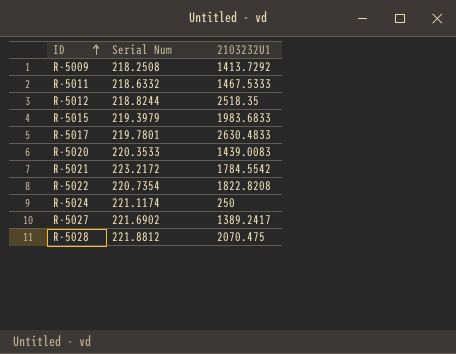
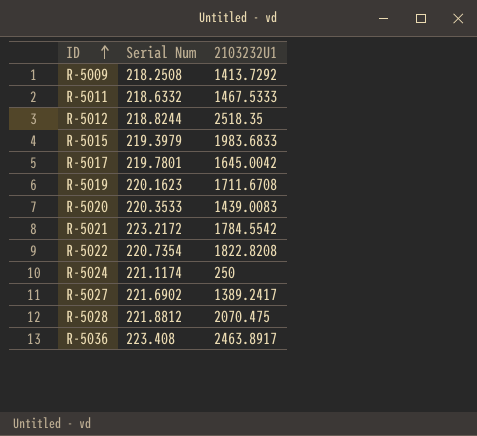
R-5017 | 2103232U1: 2630.4833 -> 1645.0042
row R-5019: none -> 220.1623 | 1711.6708
row R-5036: none -> 223.408 | 2463.8917

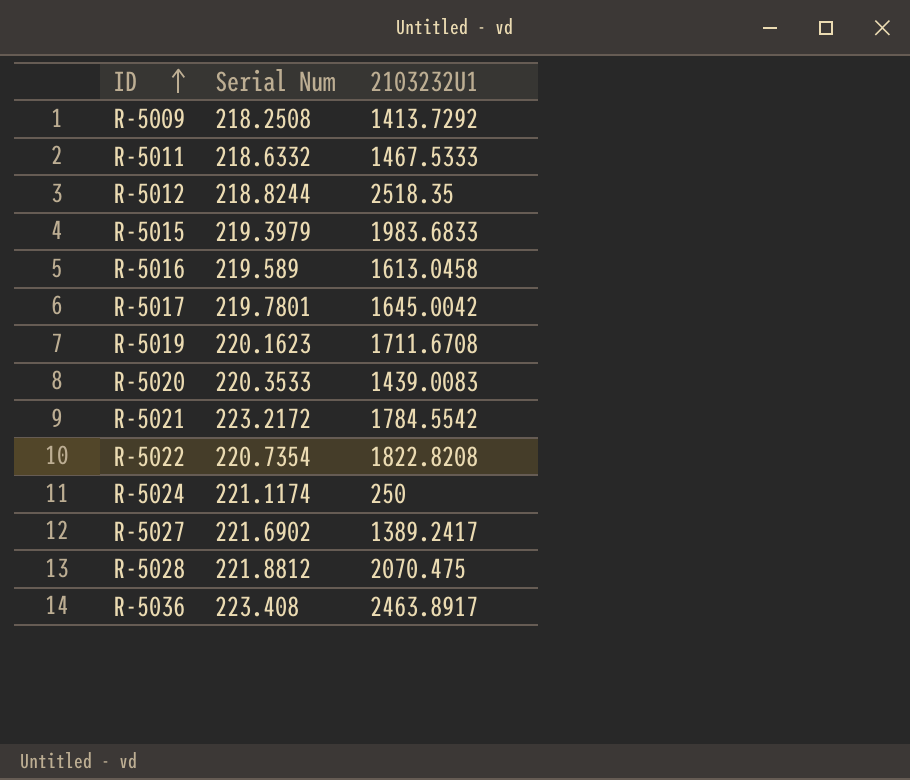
row R-5016: none -> 219.589 | 1613.0458

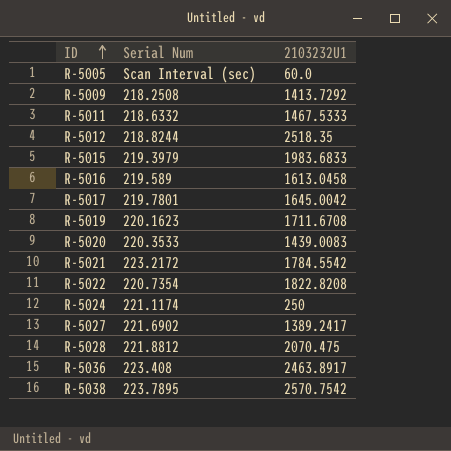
row R-5005: none -> Scan Interval (sec) | 60.0
row R-5038: none -> 223.7895 | 2570.7542

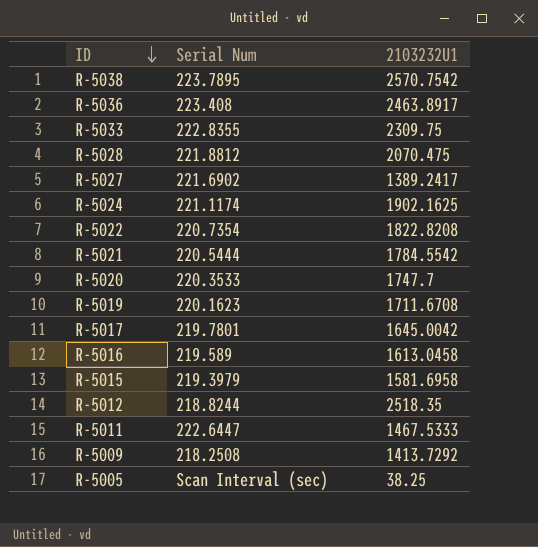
row order: ID ascending -> ID descending
row R-5033: none -> 222.8355 | 2309.75
R-5024 | 2103232U1: 250 -> 1902.1625
R-5021 | Serial Num: 223.2172 -> 220.5444
R-5020 | 2103232U1: 1439.0083 -> 1747.7
R-5015 | 2103232U1: 1983.6833 -> 1581.6958
R-5011 | Serial Num: 218.6332 -> 222.6447
R-5005 | 2103232U1: 60.0 -> 38.25

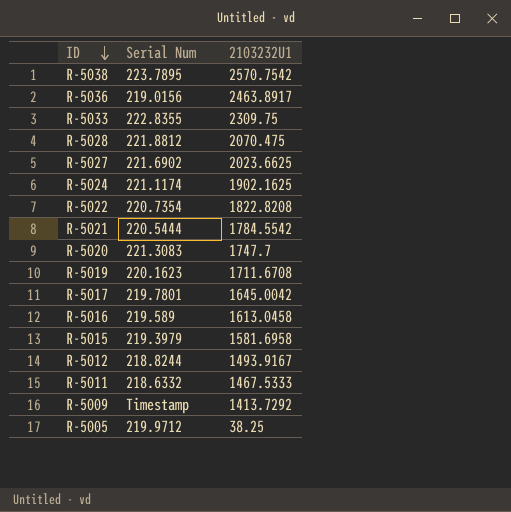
R-5036 | Serial Num: 223.408 -> 219.0156
R-5027 | 2103232U1: 1389.2417 -> 2023.6625
R-5020 | Serial Num: 220.3533 -> 221.3083
R-5012 | 2103232U1: 2518.35 -> 1493.9167
R-5011 | Serial Num: 222.6447 -> 218.6332
R-5009 | Serial Num: 218.2508 -> Timestamp
R-5005 | Serial Num: Scan Interval (sec) -> 219.9712

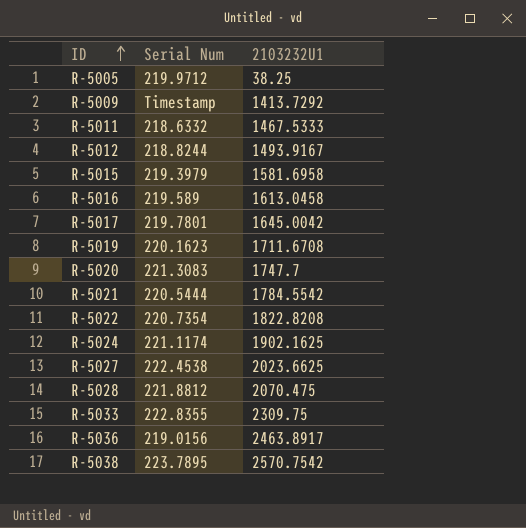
row order: ID descending -> ID ascending
R-5027 | Serial Num: 221.6902 -> 222.4538

